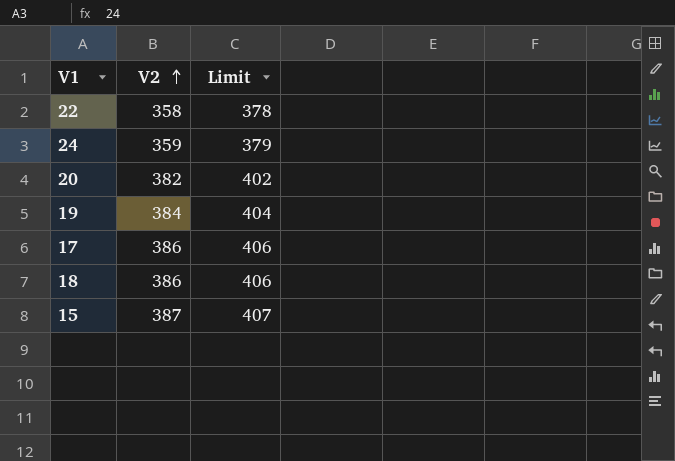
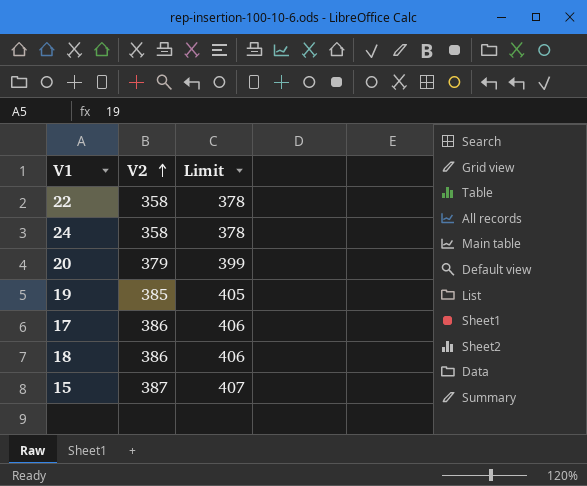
24 | V2: 359 -> 358
24 | Limit: 379 -> 378
20 | V2: 382 -> 379
20 | Limit: 402 -> 399
19 | V2: 384 -> 385
19 | Limit: 404 -> 405

